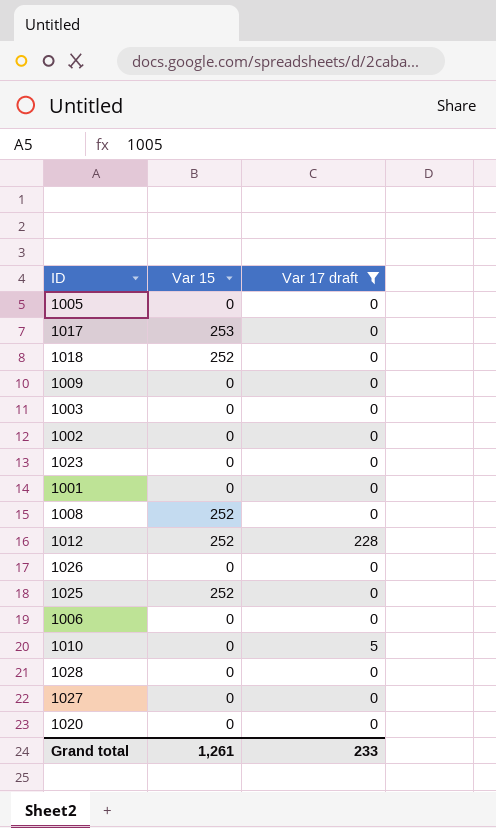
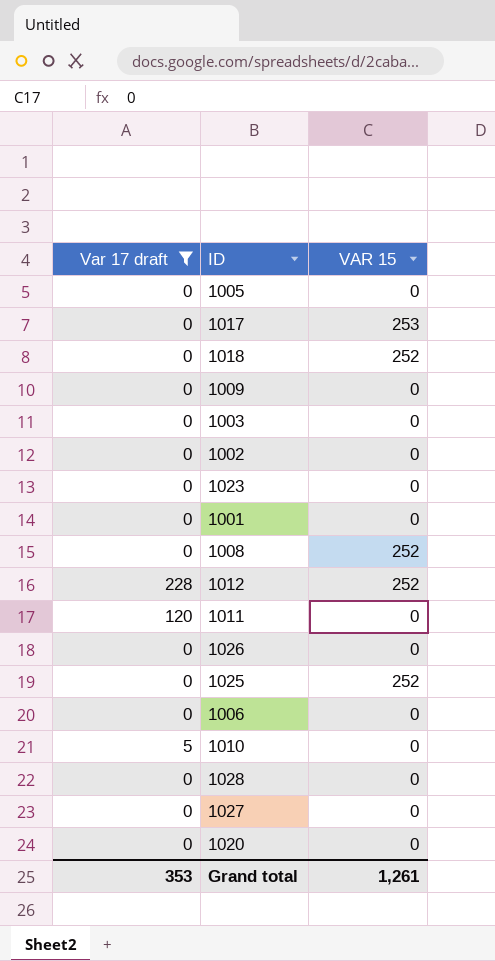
column Var 17 draft | position: 3 -> 1
column name: Var 15 -> VAR 15
row 1011: none -> 120 | 0
Grand total | Var 17 draft: 233 -> 353

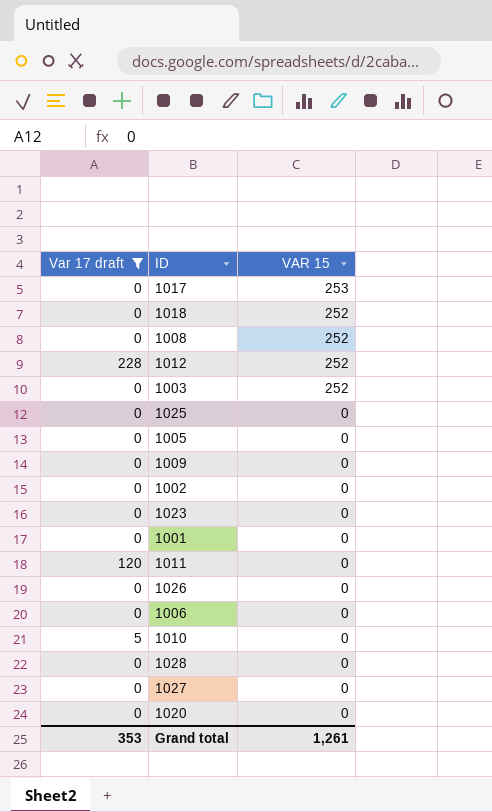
row order: none -> VAR 15 descending
1003 | VAR 15: 0 -> 252
1025 | VAR 15: 252 -> 0

